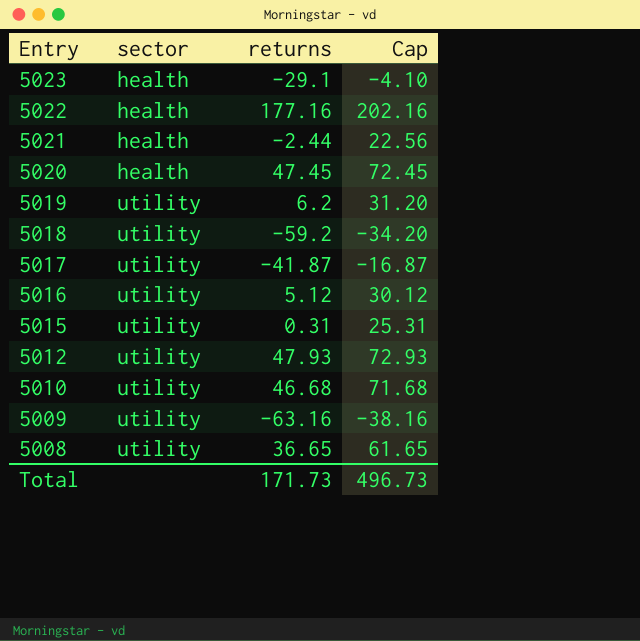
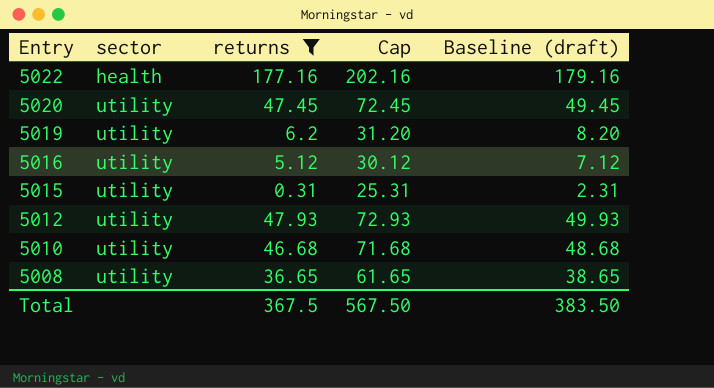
filter: none -> returns >= 0.31
column Baseline (draft) | formula: none -> [returns] + 2
5020 | sector: health -> utility
Total | returns: 171.73 -> 367.5
Total | Cap: 496.73 -> 567.50

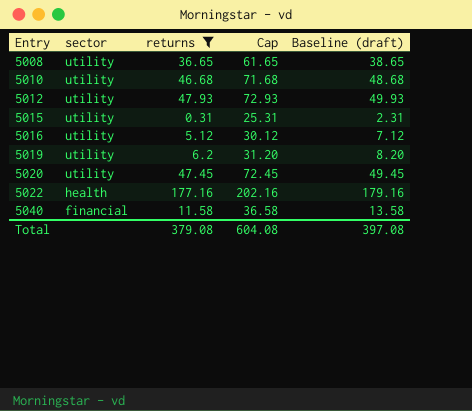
row order: Entry descending -> Entry ascending
row 5040: none -> financial | 11.58 | 36.58 | 13.58
Total | returns: 367.5 -> 379.08
Total | Cap: 567.50 -> 604.08
Total | Baseline (draft): 383.50 -> 397.08

